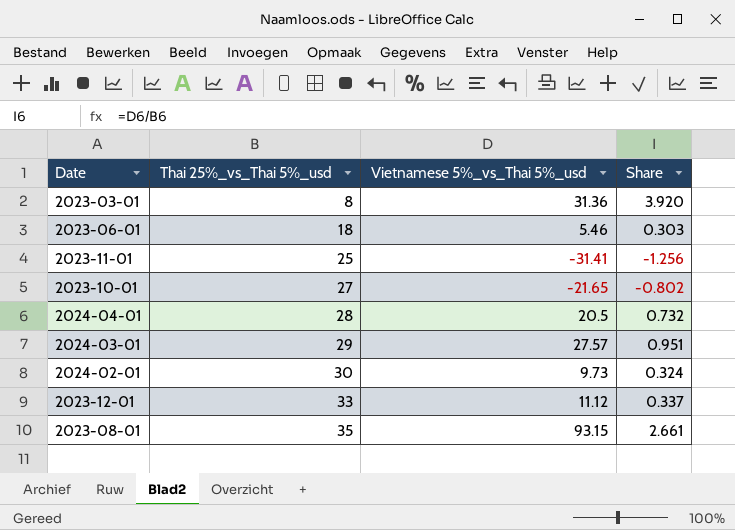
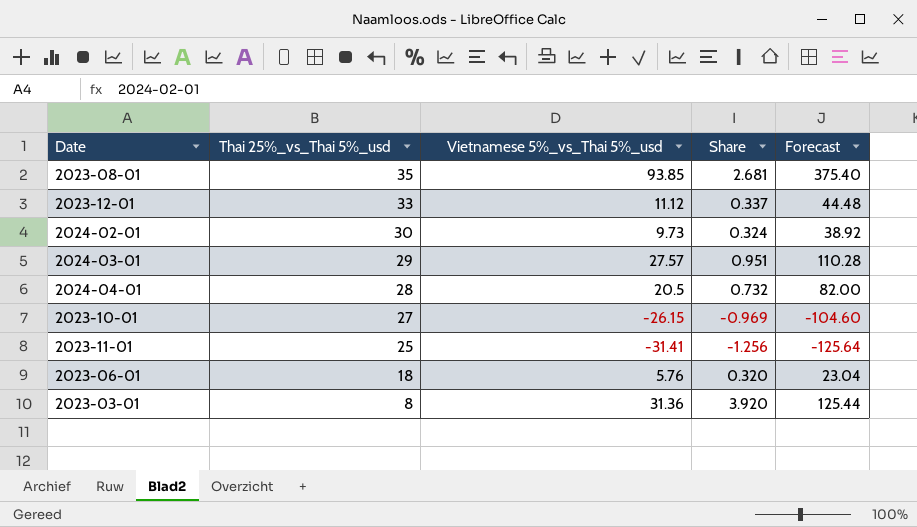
row order: Thai 25%_vs_Thai 5%_usd ascending -> Thai 25%_vs_Thai 5%_usd descending
column Forecast | formula: none -> [Vietnamese 5%_vs_Thai 5%_usd] * 4
2023-08-01 | Vietnamese 5%_vs_Thai 5%_usd: 93.15 -> 93.85
2023-08-01 | Share: 2.661 -> 2.681
2023-10-01 | Vietnamese 5%_vs_Thai 5%_usd: -21.65 -> -26.15
2023-10-01 | Share: -0.802 -> -0.969
2023-06-01 | Vietnamese 5%_vs_Thai 5%_usd: 5.46 -> 5.76
2023-06-01 | Share: 0.303 -> 0.320

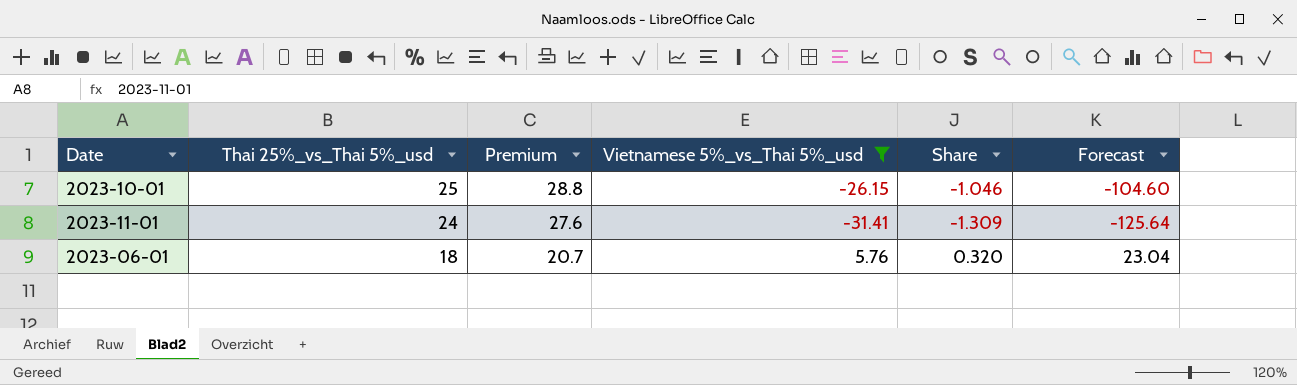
filter: none -> Vietnamese 5%_vs_Thai 5%_usd <= 5.76
column Premium | formula: none -> [Thai 25%_vs_Thai 5%_usd] * 1.15
2023-10-01 | Thai 25%_vs_Thai 5%_usd: 27 -> 25
2023-10-01 | Share: -0.969 -> -1.046
2023-11-01 | Thai 25%_vs_Thai 5%_usd: 25 -> 24
2023-11-01 | Share: -1.256 -> -1.309

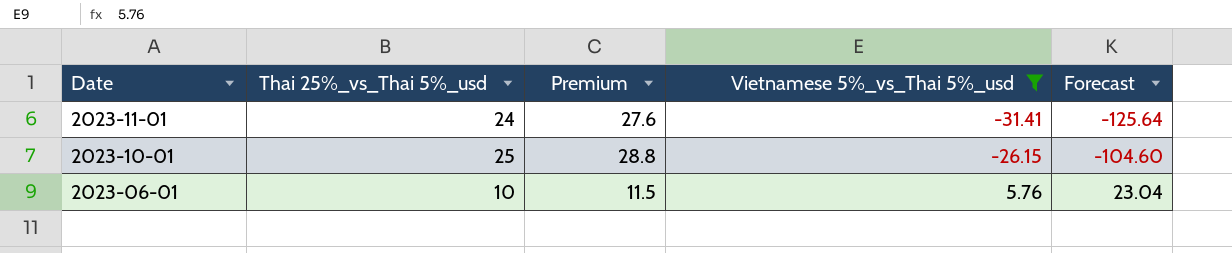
row order: Thai 25%_vs_Thai 5%_usd descending -> Date descending
column Share | formula: [Vietnamese 5%_vs_Thai 5%_usd] / [Thai 25%_vs_Thai 5%_usd] -> none
2023-06-01 | Thai 25%_vs_Thai 5%_usd: 18 -> 10
2023-06-01 | Premium: 20.7 -> 11.5

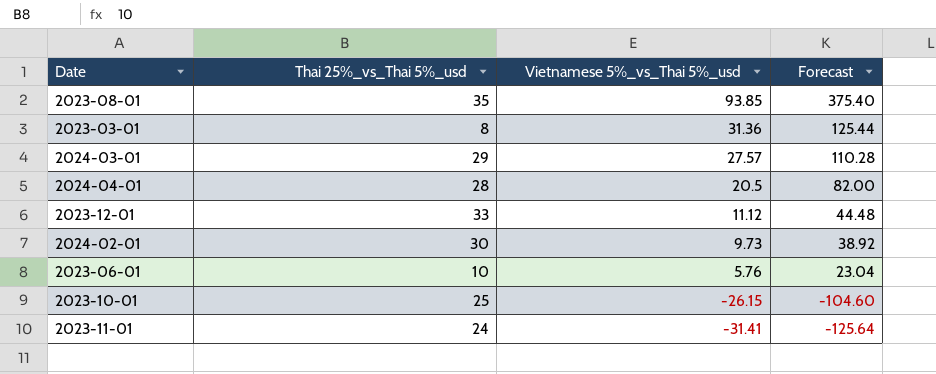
filter: Vietnamese 5%_vs_Thai 5%_usd <= 5.76 -> none
row order: Date descending -> Vietnamese 5%_vs_Thai 5%_usd descending
column Premium | formula: [Thai 25%_vs_Thai 5%_usd] * 1.15 -> none

